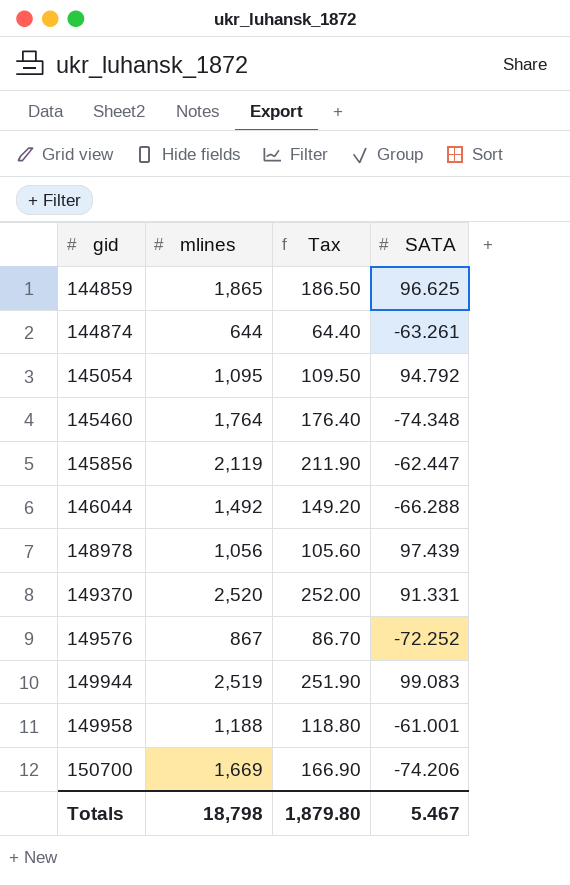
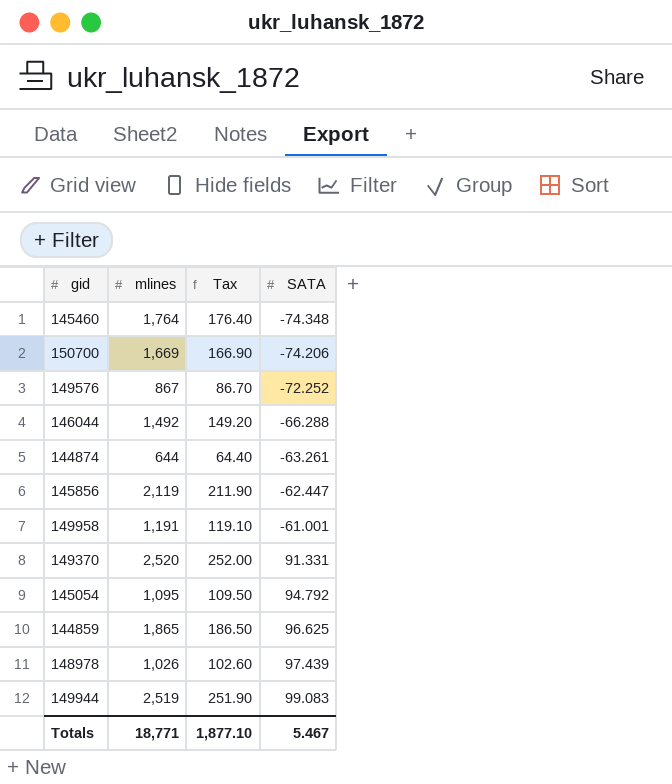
row order: gid ascending -> SATA ascending
149958 | mlines: 1,188 -> 1,191
149958 | Tax: 118.80 -> 119.10
148978 | mlines: 1,056 -> 1,026
148978 | Tax: 105.60 -> 102.60
Totals | mlines: 18,798 -> 18,771
Totals | Tax: 1,879.80 -> 1,877.10

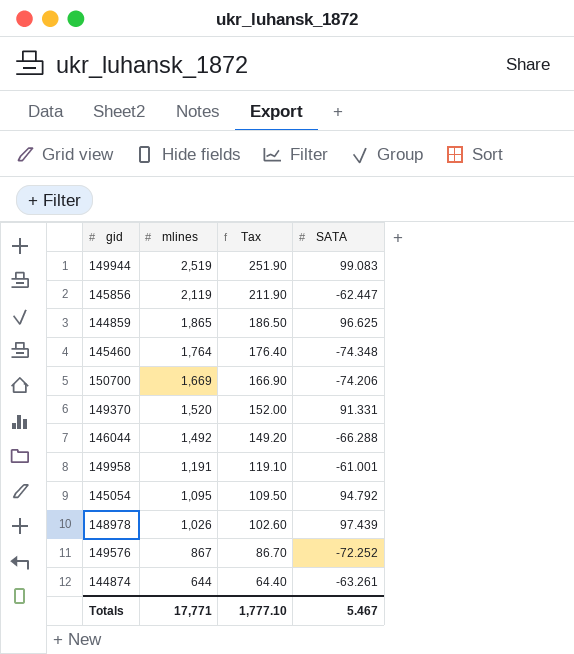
row order: SATA ascending -> mlines descending
149370 | mlines: 2,520 -> 1,520
149370 | Tax: 252.00 -> 152.00
Totals | mlines: 18,771 -> 17,771
Totals | Tax: 1,877.10 -> 1,777.10

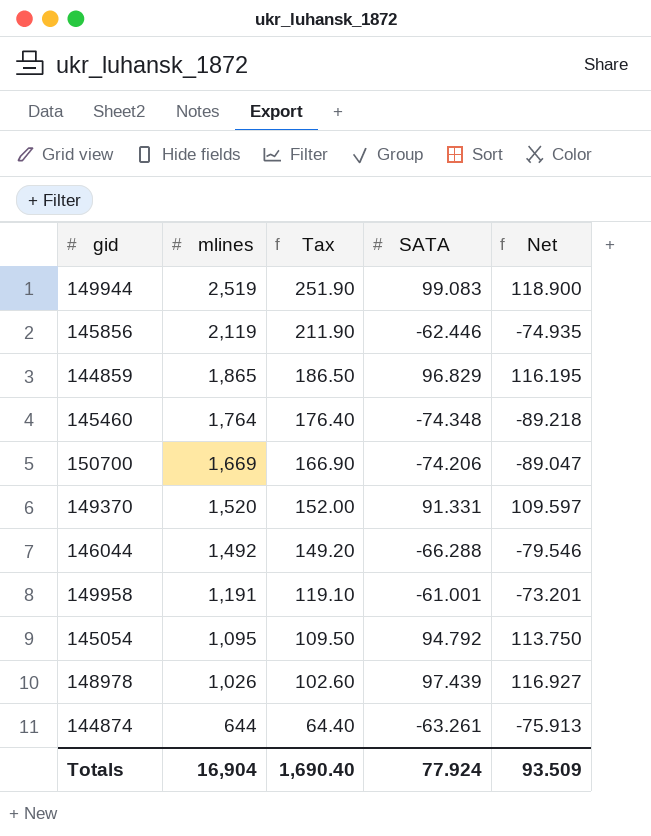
column Net | formula: none -> [SATA] * 1.2
row 149576: 867 | 86.70 | -72.252 -> none
145856 | SATA: -62.447 -> -62.446
144859 | SATA: 96.625 -> 96.829
Totals | mlines: 17,771 -> 16,904
Totals | Tax: 1,777.10 -> 1,690.40
Totals | SATA: 5.467 -> 77.924

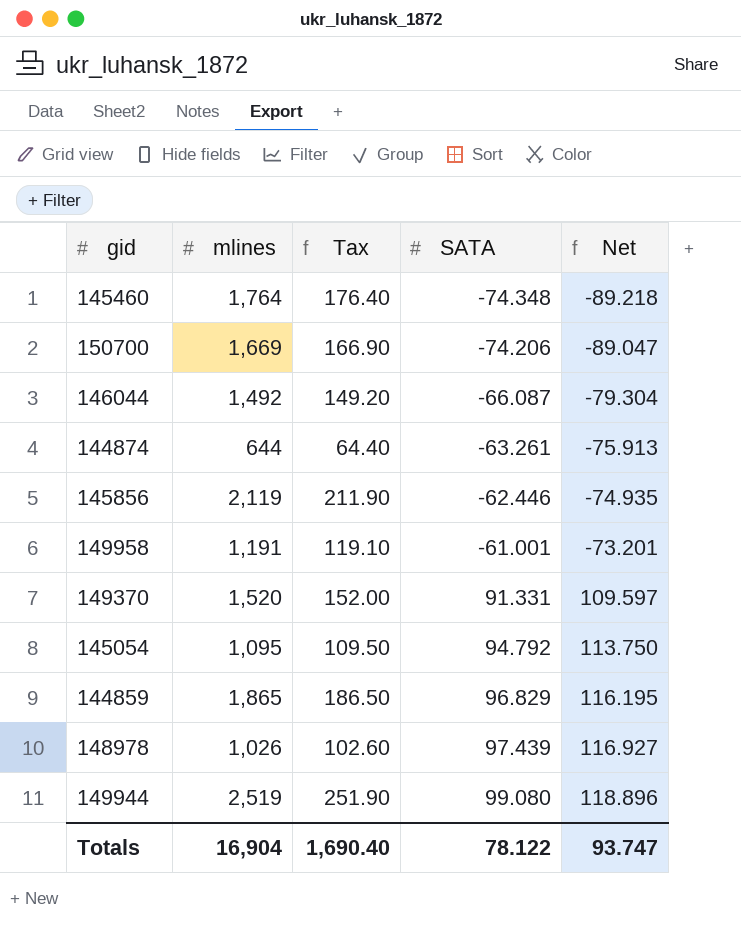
row order: mlines descending -> SATA ascending
146044 | SATA: -66.288 -> -66.087
146044 | Net: -79.546 -> -79.304
149944 | SATA: 99.083 -> 99.080
149944 | Net: 118.900 -> 118.896
Totals | SATA: 77.924 -> 78.122
Totals | Net: 93.509 -> 93.747

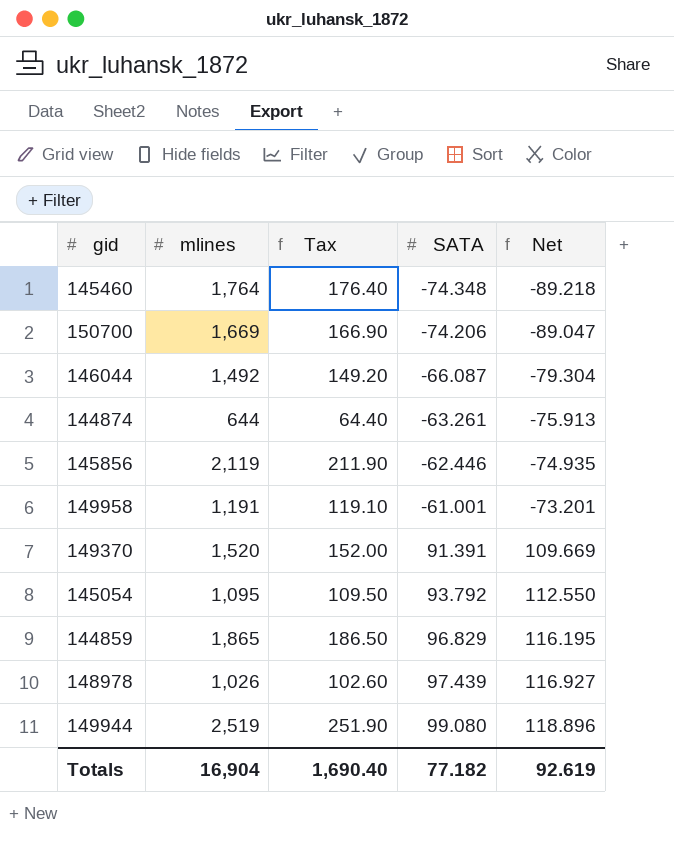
149370 | SATA: 91.331 -> 91.391
149370 | Net: 109.597 -> 109.669
145054 | SATA: 94.792 -> 93.792
145054 | Net: 113.750 -> 112.550
Totals | SATA: 78.122 -> 77.182
Totals | Net: 93.747 -> 92.619

